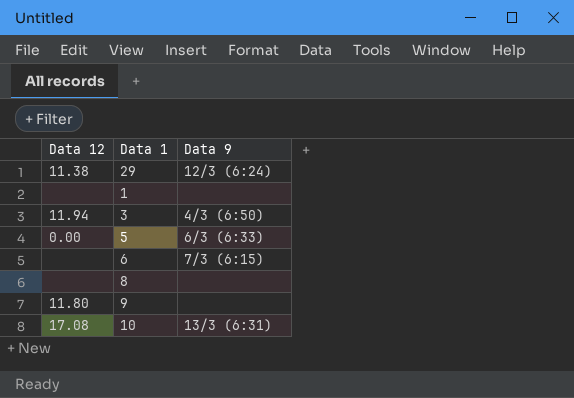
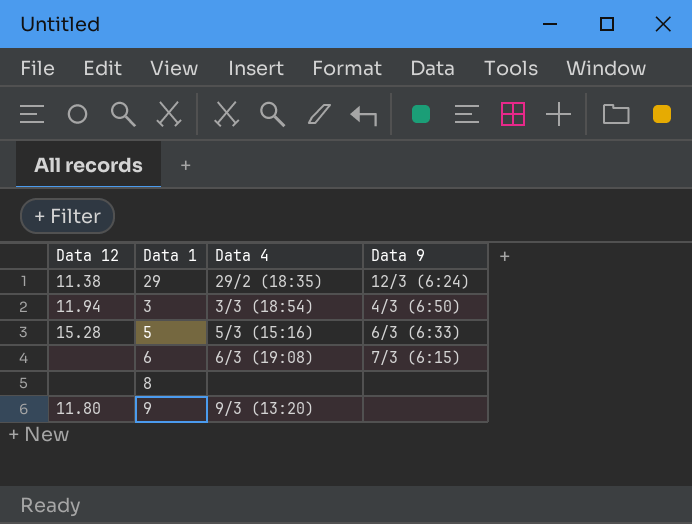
column Data 4 | position: none -> 3
row 1: none | none -> none
row 10: 17.08 | 13/3 (6:31) -> none
5 | Data 12: 0.00 -> 15.28

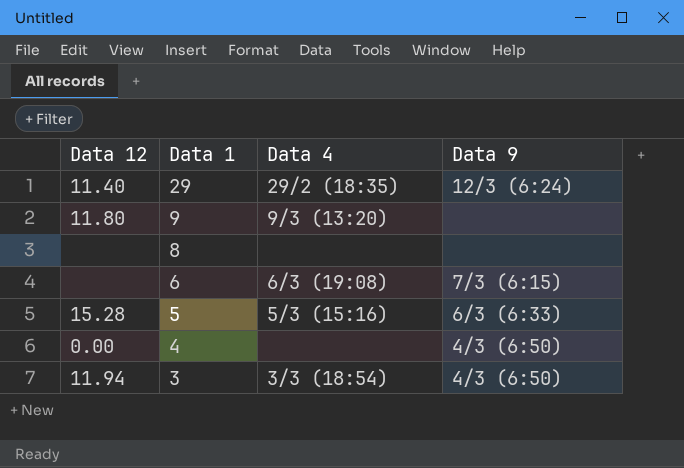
row order: none -> Data 1 descending
29 | Data 12: 11.38 -> 11.40
row 4: none -> 0.00 | none | 4/3 (6:50)

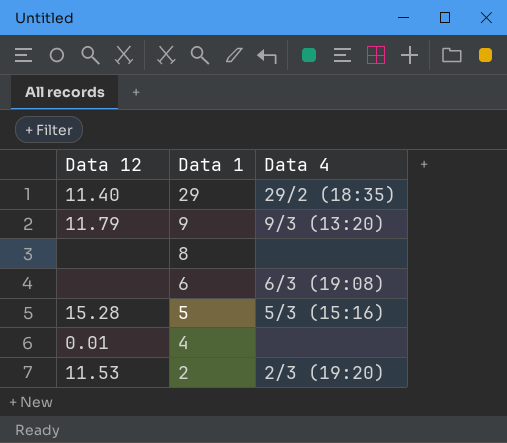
column Data 9 | position: 4 -> none
row 3: 11.94 | 3/3 (18:54) | 4/3 (6:50) -> none
9 | Data 12: 11.80 -> 11.79
4 | Data 12: 0.00 -> 0.01
row 2: none -> 11.53 | 2/3 (19:20)

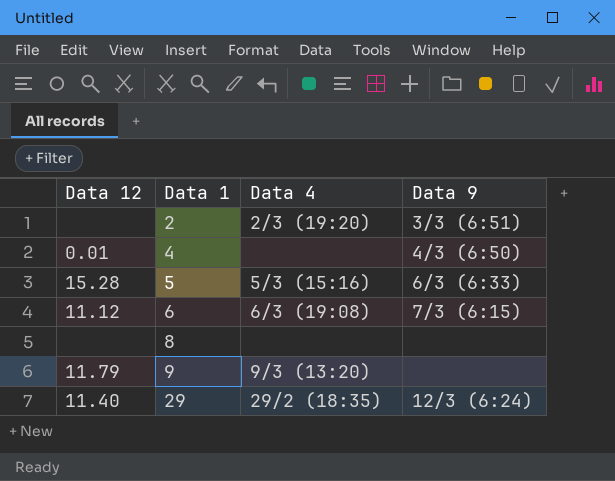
row order: Data 1 descending -> Data 1 ascending
column Data 9 | position: none -> 4
2 | Data 12: 11.53 -> none
6 | Data 12: none -> 11.12

